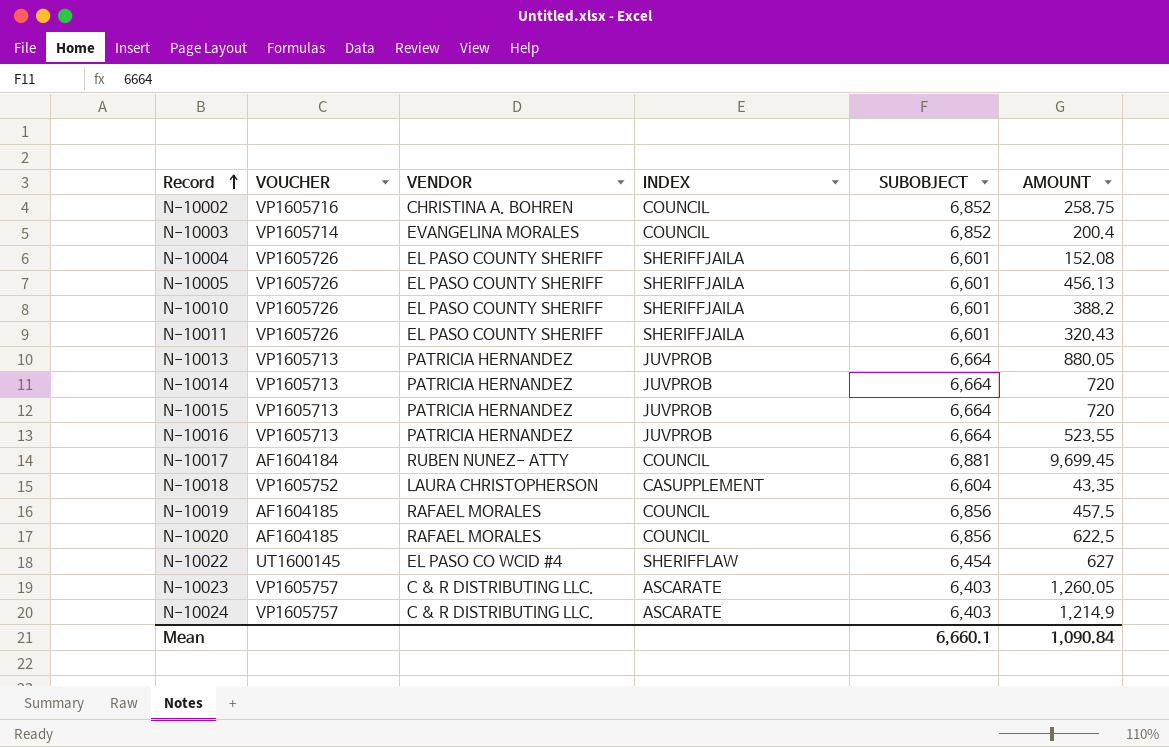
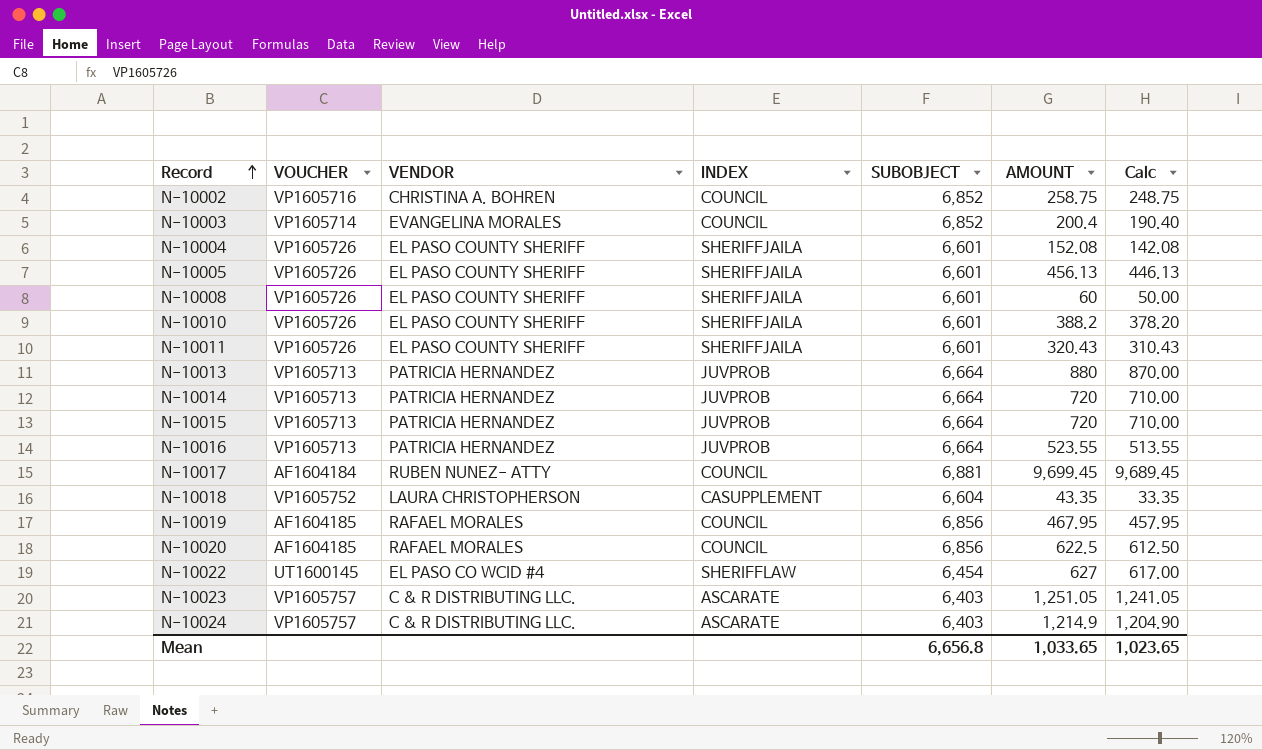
column Calc | formula: none -> [AMOUNT] - 10
row N-10008: none -> VP1605726 | EL PASO COUNTY SHERIFF | SHERIFFJAILA | 6,601 | 60 | 50.00
N-10013 | AMOUNT: 880.05 -> 880
N-10019 | AMOUNT: 457.5 -> 467.95
N-10023 | AMOUNT: 1,260.05 -> 1,251.05
Mean | SUBOBJECT: 6,660.1 -> 6,656.8
Mean | AMOUNT: 1,090.84 -> 1,033.65

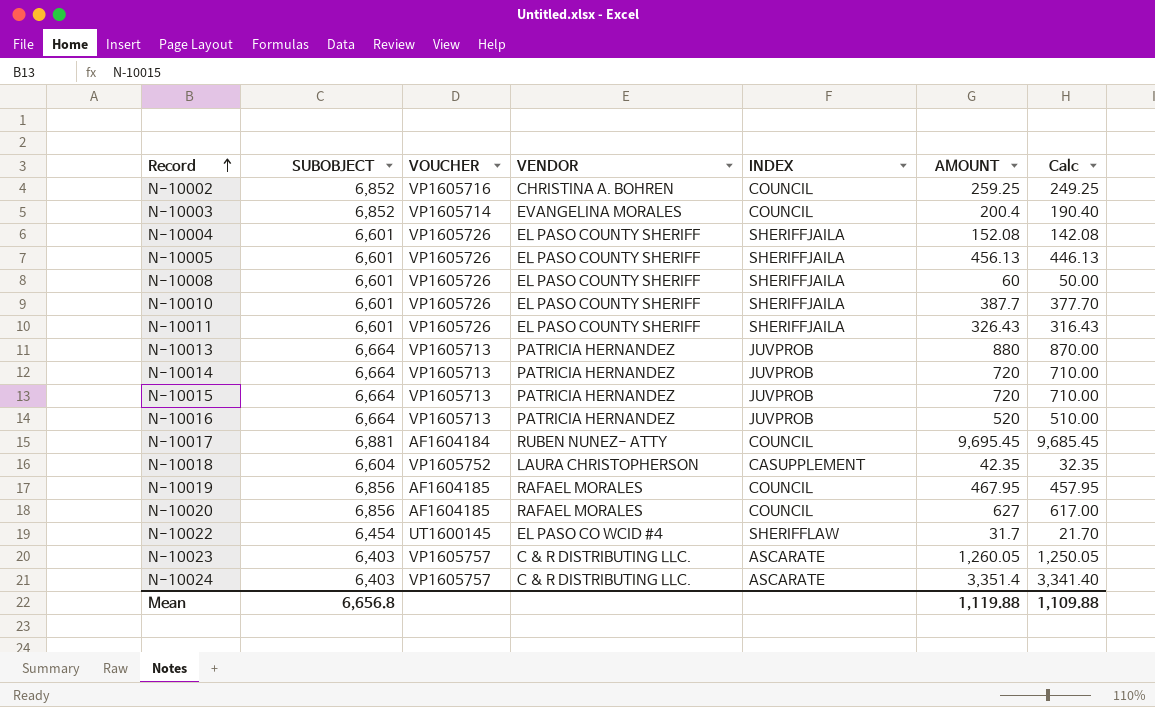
column SUBOBJECT | position: 5 -> 2
N-10002 | AMOUNT: 258.75 -> 259.25
N-10002 | Calc: 248.75 -> 249.25
N-10010 | AMOUNT: 388.2 -> 387.7
N-10010 | Calc: 378.20 -> 377.70
N-10011 | AMOUNT: 320.43 -> 326.43
N-10011 | Calc: 310.43 -> 316.43
N-10016 | AMOUNT: 523.55 -> 520
N-10016 | Calc: 513.55 -> 510.00
N-10017 | AMOUNT: 9,699.45 -> 9,695.45
N-10017 | Calc: 9,689.45 -> 9,685.45
N-10018 | AMOUNT: 43.35 -> 42.35
N-10018 | Calc: 33.35 -> 32.35
N-10020 | AMOUNT: 622.5 -> 627
N-10020 | Calc: 612.50 -> 617.00
N-10022 | AMOUNT: 627 -> 31.7
N-10022 | Calc: 617.00 -> 21.70
N-10023 | AMOUNT: 1,251.05 -> 1,260.05
N-10023 | Calc: 1,241.05 -> 1,250.05
N-10024 | AMOUNT: 1,214.9 -> 3,351.4
N-10024 | Calc: 1,204.90 -> 3,341.40
Mean | AMOUNT: 1,033.65 -> 1,119.88
Mean | Calc: 1,023.65 -> 1,109.88

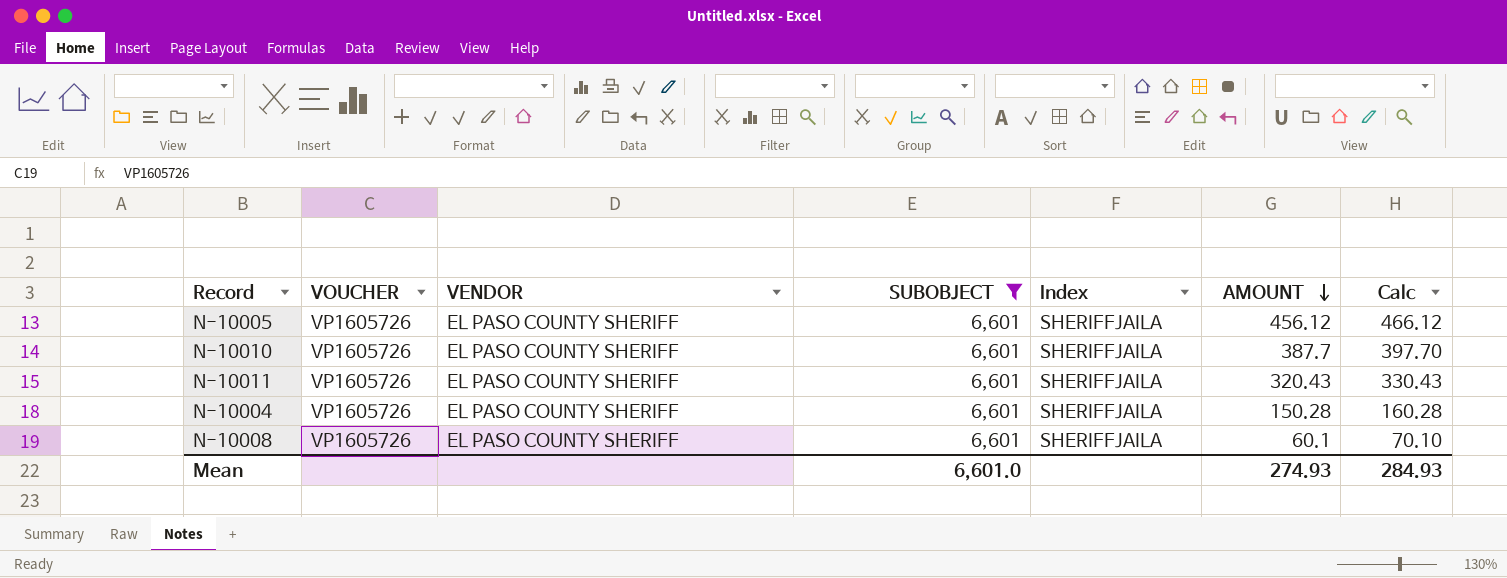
filter: none -> SUBOBJECT = 6,601
row order: Record ascending -> AMOUNT descending
column SUBOBJECT | position: 2 -> 4
column name: INDEX -> Index
column Calc | formula: [AMOUNT] - 10 -> [AMOUNT] + 10
N-10005 | AMOUNT: 456.13 -> 456.12
N-10011 | AMOUNT: 326.43 -> 320.43
N-10004 | AMOUNT: 152.08 -> 150.28
N-10008 | AMOUNT: 60 -> 60.1
Mean | SUBOBJECT: 6,656.8 -> 6,601.0
Mean | AMOUNT: 1,119.88 -> 274.93
Mean | Calc: 1,109.88 -> 284.93

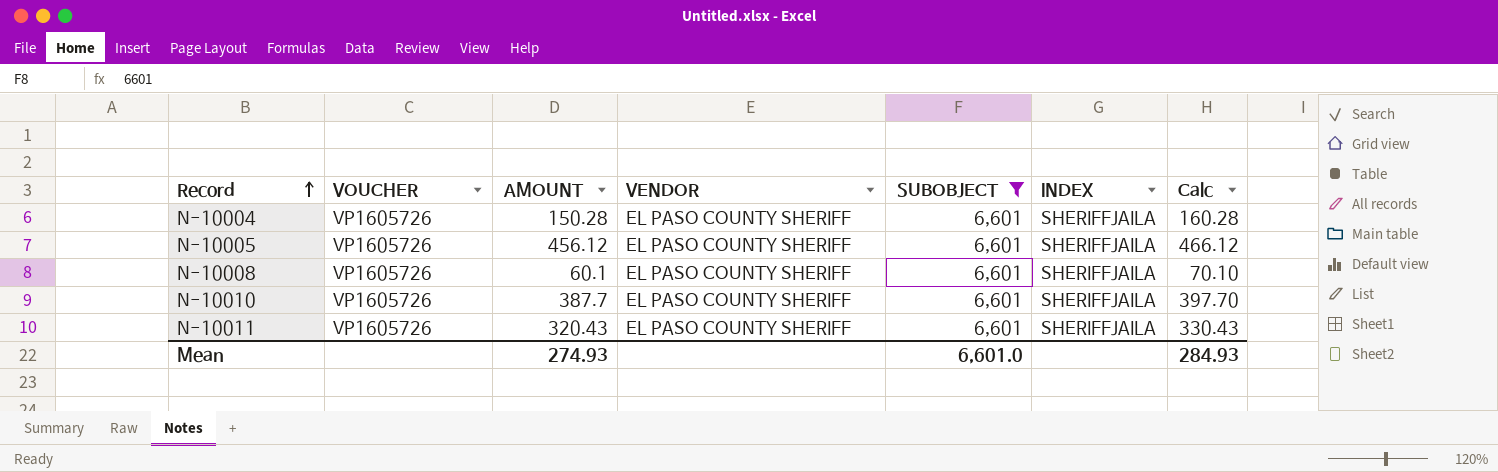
row order: AMOUNT descending -> Record ascending
column AMOUNT | position: 6 -> 3
column name: Index -> INDEX

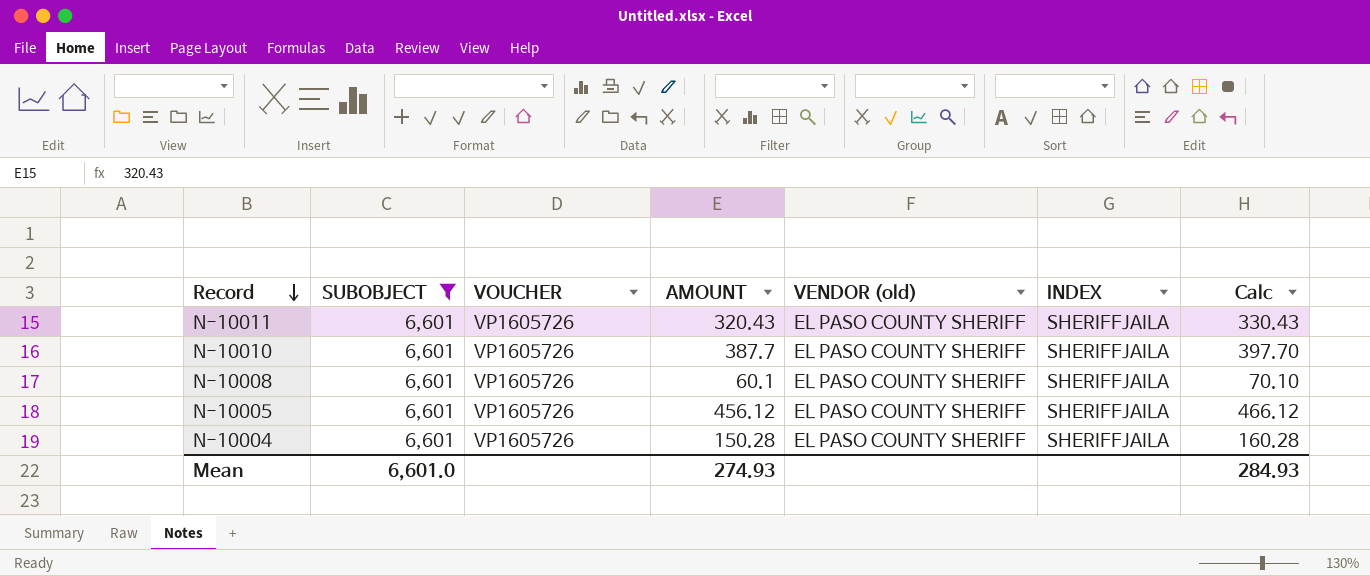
row order: Record ascending -> Record descending
column SUBOBJECT | position: 5 -> 2
column name: VENDOR -> VENDOR (old)

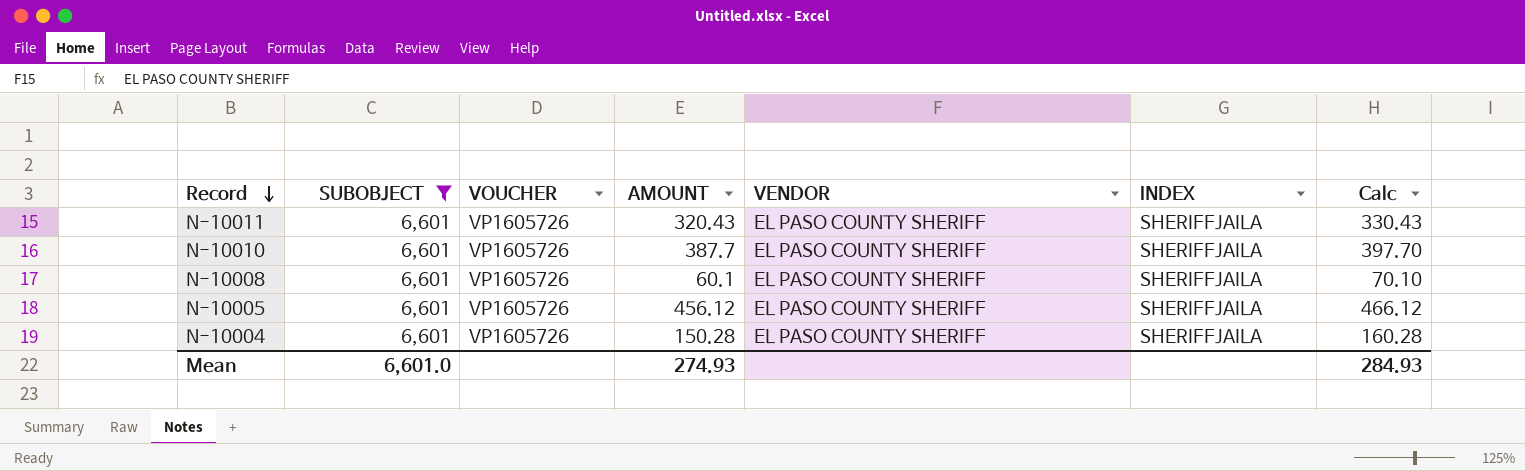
column name: VENDOR (old) -> VENDOR

